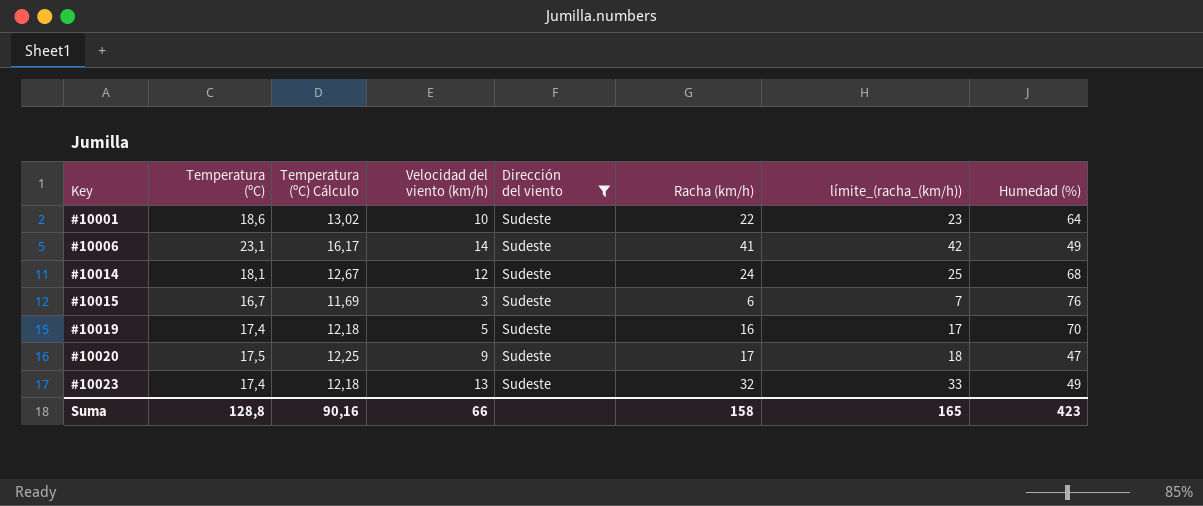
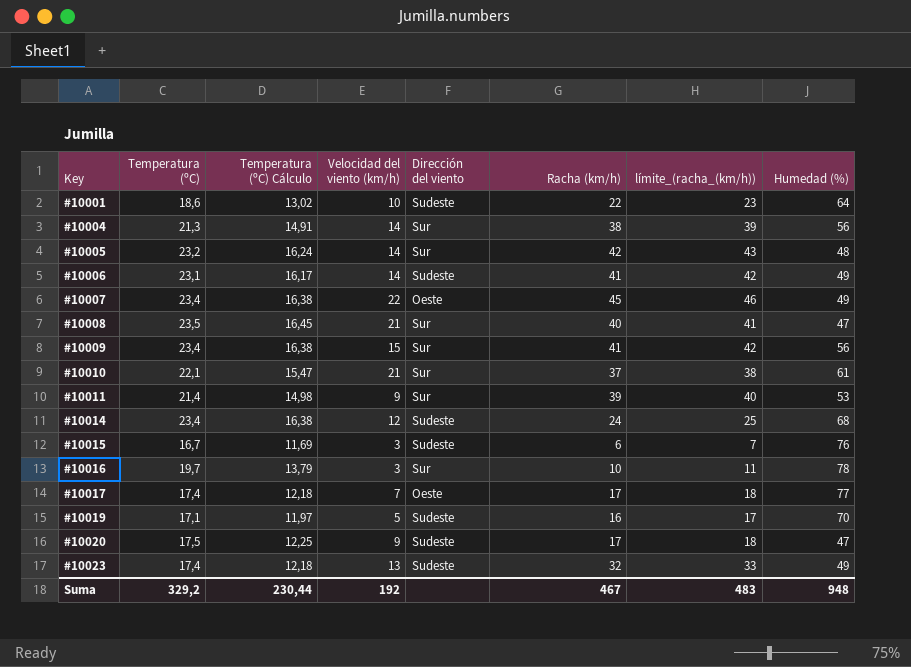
filter: Dirección del viento = Sudeste -> none
#10014 | Temperatura (ºC): 18,1 -> 23,4
#10014 | Temperatura (ºC) Cálculo: 12,67 -> 16,38
#10019 | Temperatura (ºC): 17,4 -> 17,1
#10019 | Temperatura (ºC) Cálculo: 12,18 -> 11,97
Suma | Temperatura (ºC): 128,8 -> 329,2
Suma | Temperatura (ºC) Cálculo: 90,16 -> 230,44
Suma | Velocidad del viento (km/h): 66 -> 192
Suma | Racha (km/h): 158 -> 467
Suma | límite_(racha_(km/h)): 165 -> 483
Suma | Humedad (%): 423 -> 948

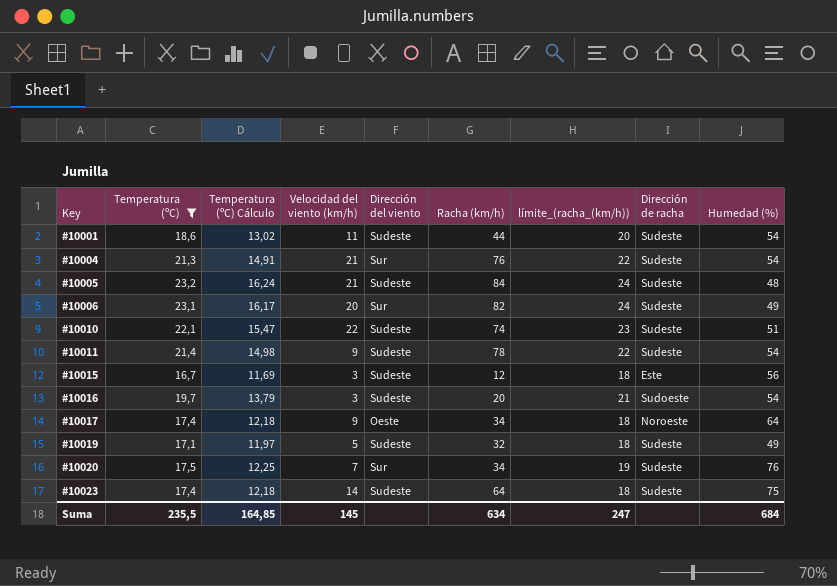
filter: none -> Temperatura (ºC) <= 23,2
column límite_(racha_(km/h)) | formula: [Racha (km/h)] + 1 -> [Temperatura (ºC)] + 1
column Dirección de racha | position: none -> 8
#10001 | Velocidad del viento (km/h): 10 -> 11
#10001 | Racha (km/h): 22 -> 44
#10001 | Humedad (%): 64 -> 54
#10004 | Velocidad del viento (km/h): 14 -> 21
#10004 | Racha (km/h): 38 -> 76
#10004 | Humedad (%): 56 -> 54
#10005 | Velocidad del viento (km/h): 14 -> 21
#10005 | Dirección del viento: Sur -> Sudeste
#10005 | Racha (km/h): 42 -> 84
#10006 | Velocidad del viento (km/h): 14 -> 20
#10006 | Dirección del viento: Sudeste -> Sur
#10006 | Racha (km/h): 41 -> 82
#10010 | Velocidad del viento (km/h): 21 -> 22
#10010 | Dirección del viento: Sur -> Sudeste
#10010 | Racha (km/h): 37 -> 74
#10010 | Humedad (%): 61 -> 51
#10011 | Dirección del viento: Sur -> Sudeste
#10011 | Racha (km/h): 39 -> 78
#10011 | Humedad (%): 53 -> 54
#10015 | Racha (km/h): 6 -> 12
#10015 | Humedad (%): 76 -> 56
#10016 | Dirección del viento: Sur -> Sudeste
#10016 | Racha (km/h): 10 -> 20
#10016 | Humedad (%): 78 -> 54
#10017 | Velocidad del viento (km/h): 7 -> 9
#10017 | Racha (km/h): 17 -> 34
#10017 | Humedad (%): 77 -> 64
#10019 | Racha (km/h): 16 -> 32
#10019 | Humedad (%): 70 -> 49
#10020 | Velocidad del viento (km/h): 9 -> 7
#10020 | Dirección del viento: Sudeste -> Sur
#10020 | Racha (km/h): 17 -> 34
#10020 | Humedad (%): 47 -> 76
#10023 | Velocidad del viento (km/h): 13 -> 14
#10023 | Racha (km/h): 32 -> 64
#10023 | Humedad (%): 49 -> 75
Suma | Temperatura (ºC): 329,2 -> 235,5
Suma | Temperatura (ºC) Cálculo: 230,44 -> 164,85
Suma | Velocidad del viento (km/h): 192 -> 145
Suma | Racha (km/h): 467 -> 634
Suma | límite_(racha_(km/h)): 483 -> 247
Suma | Humedad (%): 948 -> 684

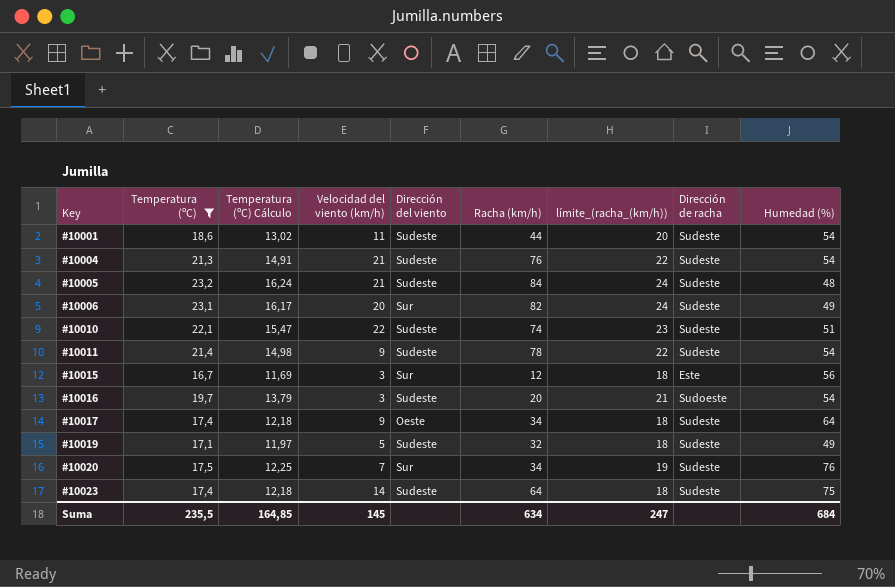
#10004 | Dirección del viento: Sur -> Sudeste
#10015 | Dirección del viento: Sudeste -> Sur
#10017 | Dirección de racha: Noroeste -> Sudeste

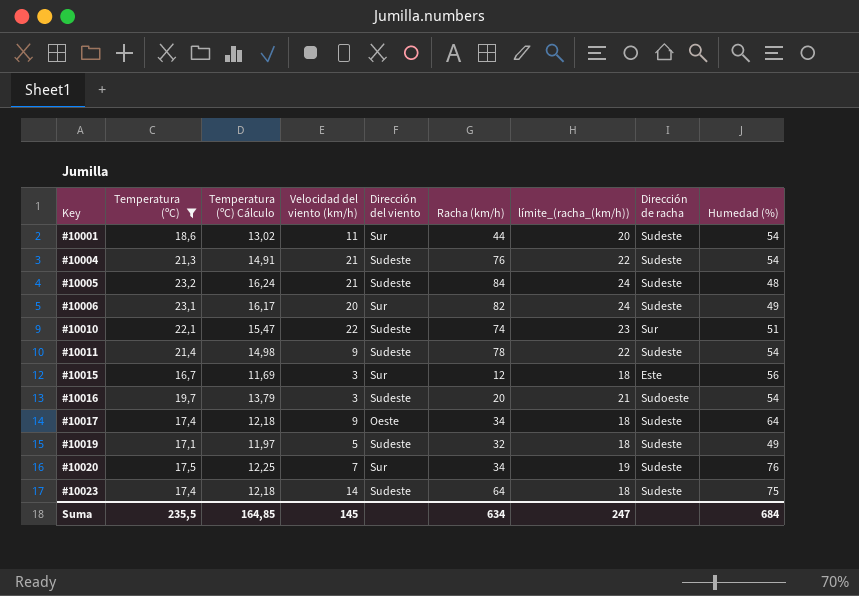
#10001 | Dirección del viento: Sudeste -> Sur
#10010 | Dirección de racha: Sudeste -> Sur

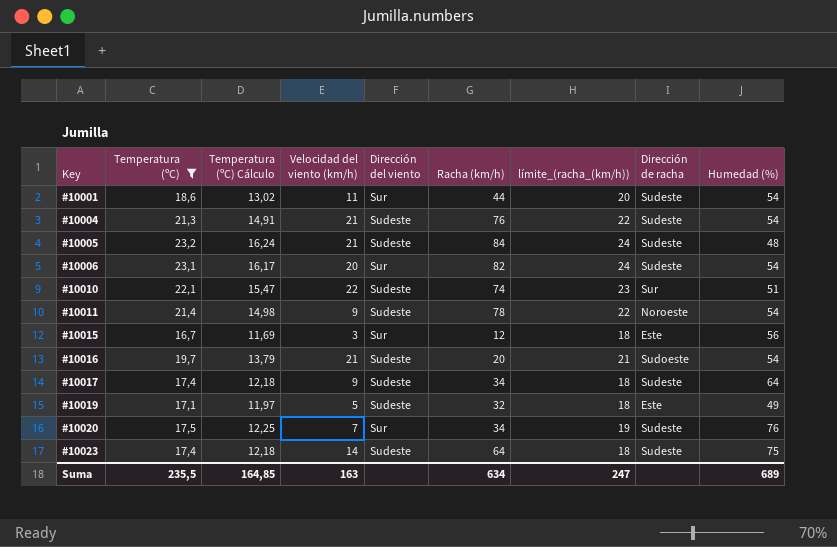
#10006 | Humedad (%): 49 -> 54
#10011 | Dirección de racha: Sudeste -> Noroeste
#10016 | Velocidad del viento (km/h): 3 -> 21
#10017 | Dirección del viento: Oeste -> Sudeste
#10019 | Dirección de racha: Sudeste -> Este
Suma | Velocidad del viento (km/h): 145 -> 163
Suma | Humedad (%): 684 -> 689

